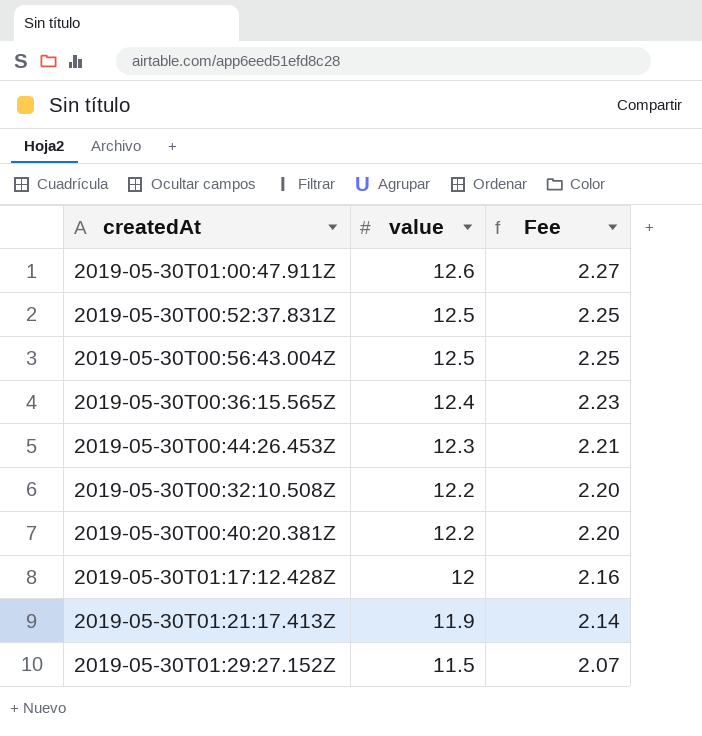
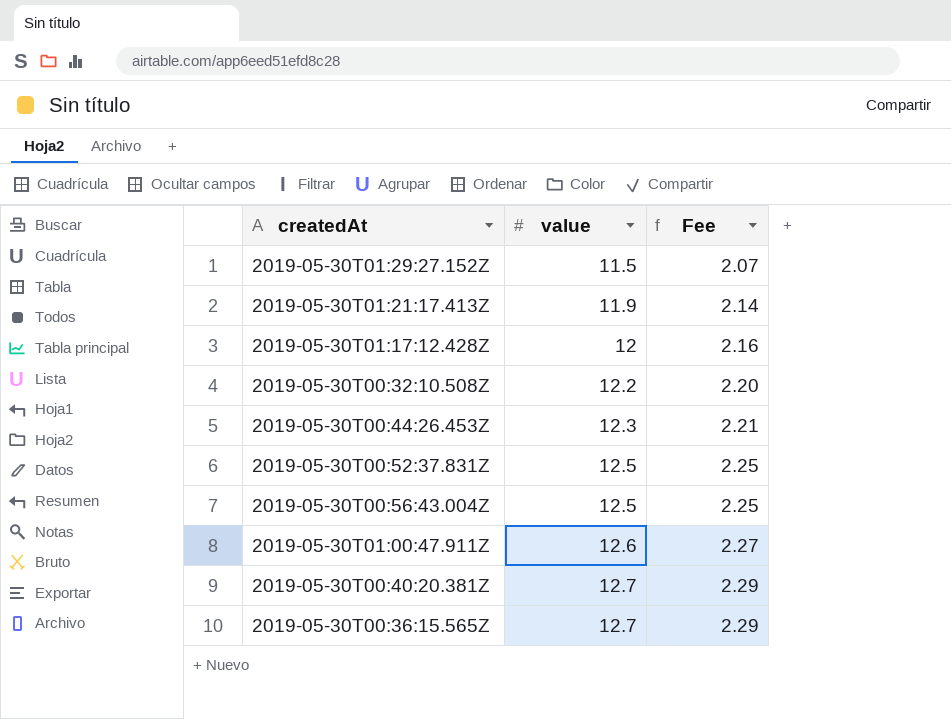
row order: value descending -> value ascending
2019-05-30T00:40:20.381Z | value: 12.2 -> 12.7
2019-05-30T00:40:20.381Z | Fee: 2.20 -> 2.29
2019-05-30T00:36:15.565Z | value: 12.4 -> 12.7
2019-05-30T00:36:15.565Z | Fee: 2.23 -> 2.29

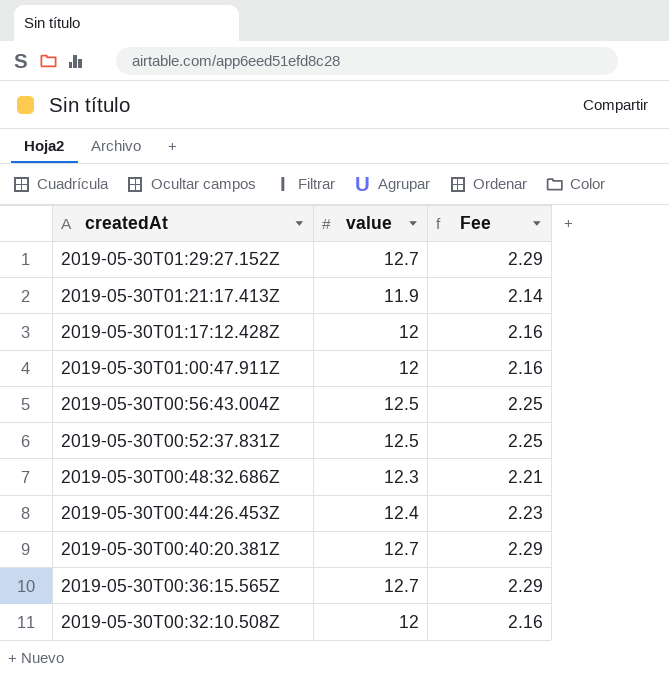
row order: value ascending -> createdAt descending
2019-05-30T01:29:27.152Z | value: 11.5 -> 12.7
2019-05-30T01:29:27.152Z | Fee: 2.07 -> 2.29
2019-05-30T01:00:47.911Z | value: 12.6 -> 12
2019-05-30T01:00:47.911Z | Fee: 2.27 -> 2.16
row 2019-05-30T00:48:32.686Z: none -> 12.3 | 2.21
2019-05-30T00:44:26.453Z | value: 12.3 -> 12.4
2019-05-30T00:44:26.453Z | Fee: 2.21 -> 2.23
2019-05-30T00:32:10.508Z | value: 12.2 -> 12
2019-05-30T00:32:10.508Z | Fee: 2.20 -> 2.16

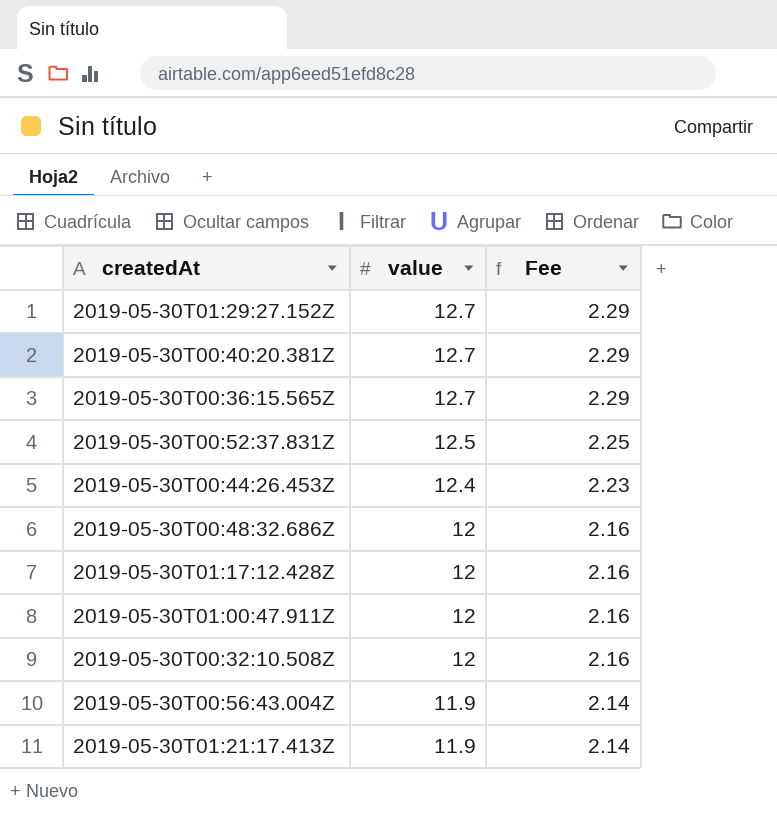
row order: createdAt descending -> value descending
2019-05-30T00:48:32.686Z | value: 12.3 -> 12
2019-05-30T00:48:32.686Z | Fee: 2.21 -> 2.16
2019-05-30T00:56:43.004Z | value: 12.5 -> 11.9
2019-05-30T00:56:43.004Z | Fee: 2.25 -> 2.14

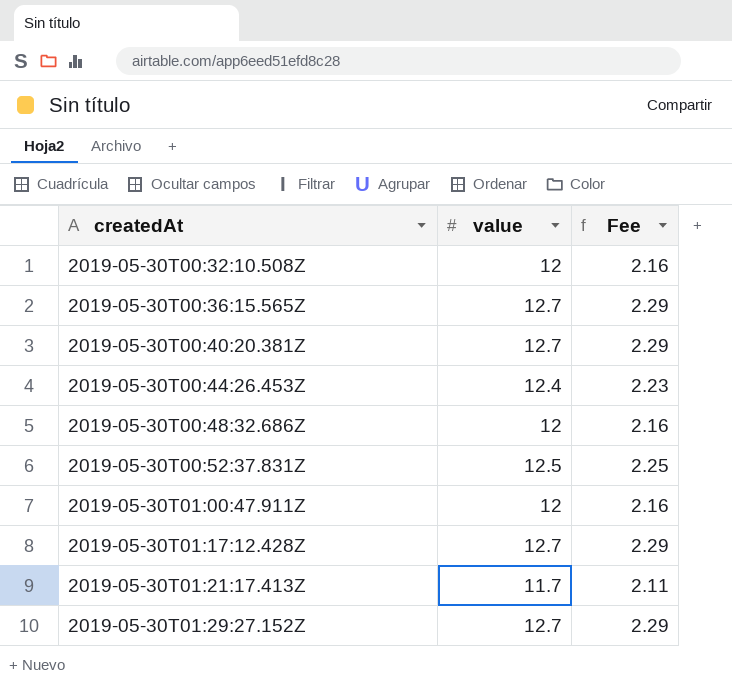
row order: value descending -> createdAt ascending
row 2019-05-30T00:56:43.004Z: 11.9 | 2.14 -> none
2019-05-30T01:17:12.428Z | value: 12 -> 12.7
2019-05-30T01:17:12.428Z | Fee: 2.16 -> 2.29
2019-05-30T01:21:17.413Z | value: 11.9 -> 11.7
2019-05-30T01:21:17.413Z | Fee: 2.14 -> 2.11

